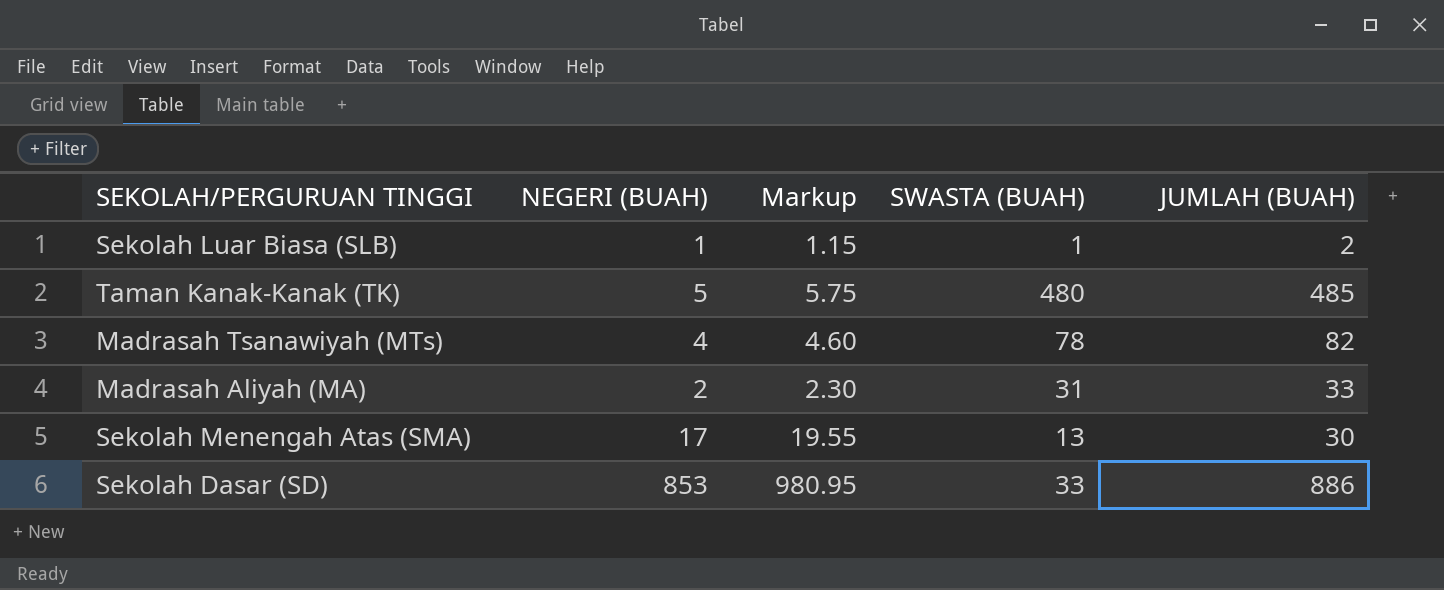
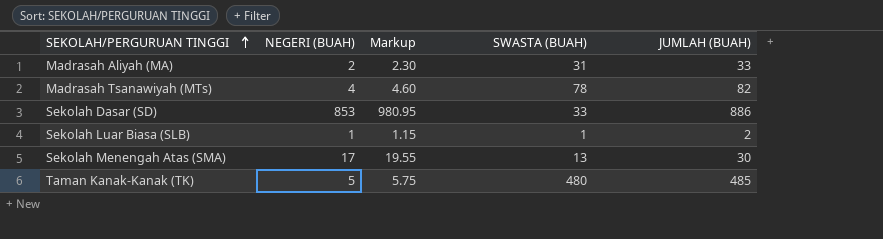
row order: none -> SEKOLAH/PERGURUAN TINGGI ascending

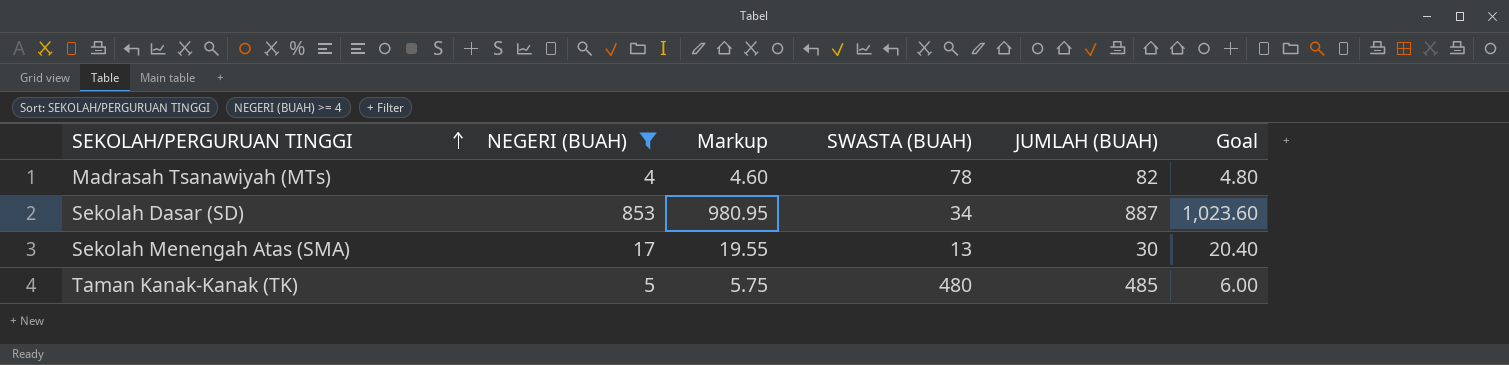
filter: none -> NEGERI (BUAH) >= 4
column Goal | formula: none -> [NEGERI (BUAH)] * 1.2
Sekolah Dasar (SD) | SWASTA (BUAH): 33 -> 34
Sekolah Dasar (SD) | JUMLAH (BUAH): 886 -> 887

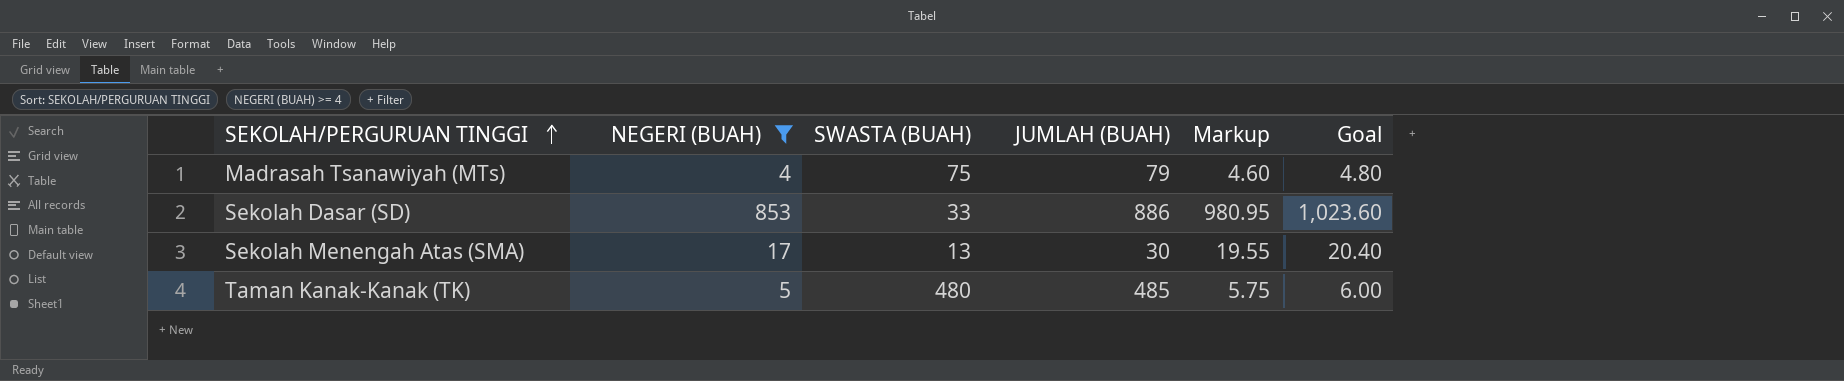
column Markup | position: 3 -> 5
Madrasah Tsanawiyah (MTs) | SWASTA (BUAH): 78 -> 75
Madrasah Tsanawiyah (MTs) | JUMLAH (BUAH): 82 -> 79
Sekolah Dasar (SD) | SWASTA (BUAH): 34 -> 33
Sekolah Dasar (SD) | JUMLAH (BUAH): 887 -> 886

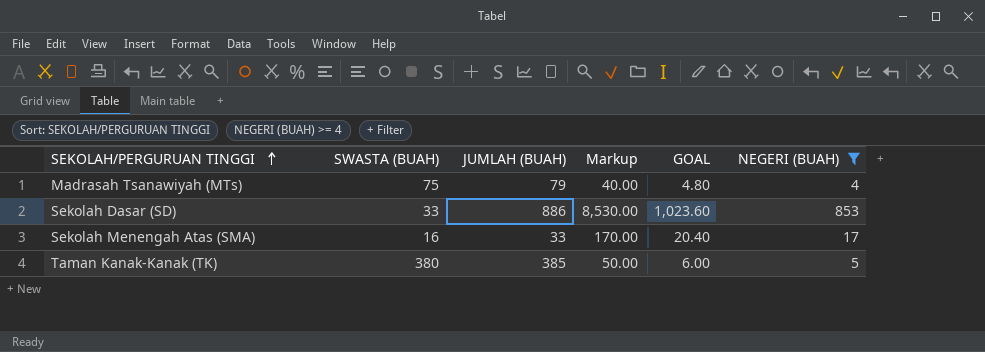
column Markup | formula: [NEGERI (BUAH)] * 1.15 -> [NEGERI (BUAH)] * 10
column name: Goal -> GOAL
column NEGERI (BUAH) | position: 2 -> 6
Sekolah Menengah Atas (SMA) | SWASTA (BUAH): 13 -> 16
Sekolah Menengah Atas (SMA) | JUMLAH (BUAH): 30 -> 33
Taman Kanak-Kanak (TK) | SWASTA (BUAH): 480 -> 380
Taman Kanak-Kanak (TK) | JUMLAH (BUAH): 485 -> 385

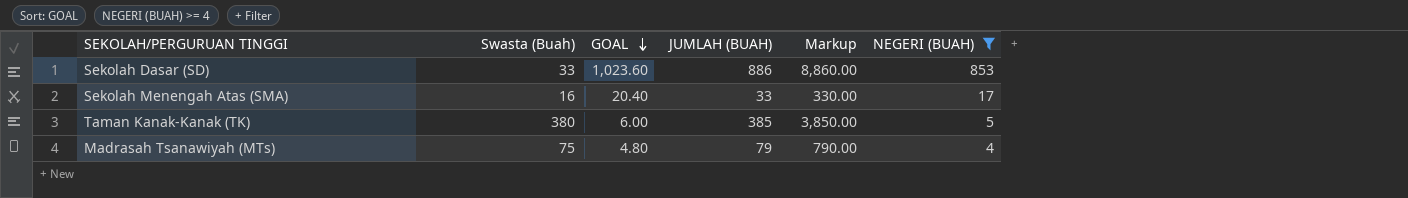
row order: SEKOLAH/PERGURUAN TINGGI ascending -> GOAL descending
column name: SWASTA (BUAH) -> Swasta (Buah)
column GOAL | position: 5 -> 3
column Markup | formula: [NEGERI (BUAH)] * 10 -> [JUMLAH (BUAH)] * 10

